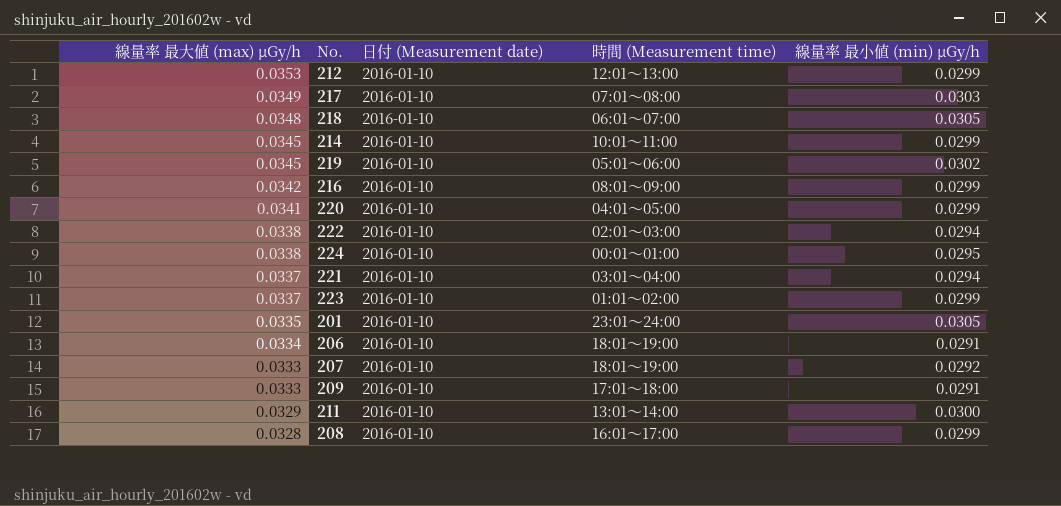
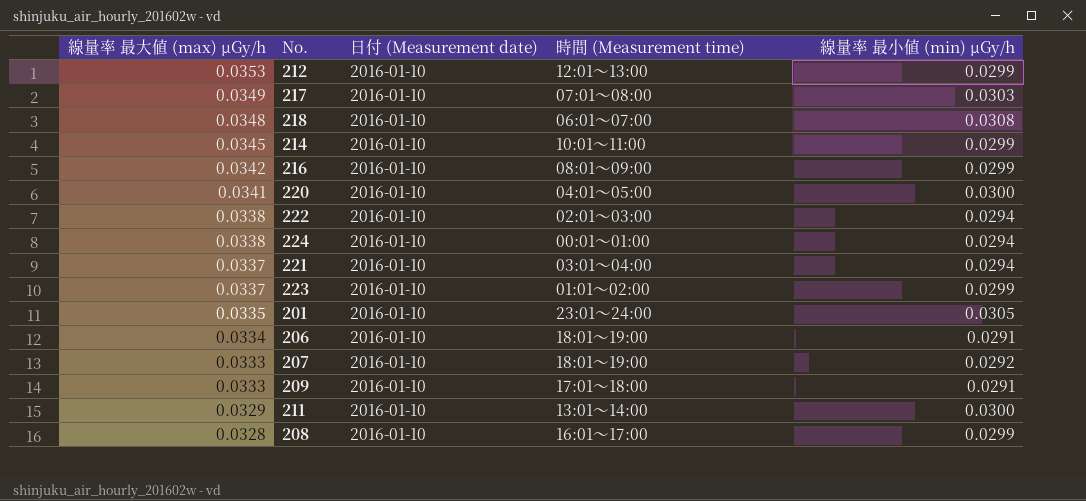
row 219: 0.0345 | 2016-01-10 | 05:01～06:00 | 0.0302 -> none
218 | 線量率 最小値 (min) μGy/h: 0.0305 -> 0.0308
220 | 線量率 最小値 (min) μGy/h: 0.0299 -> 0.0300
224 | 線量率 最小値 (min) μGy/h: 0.0295 -> 0.0294

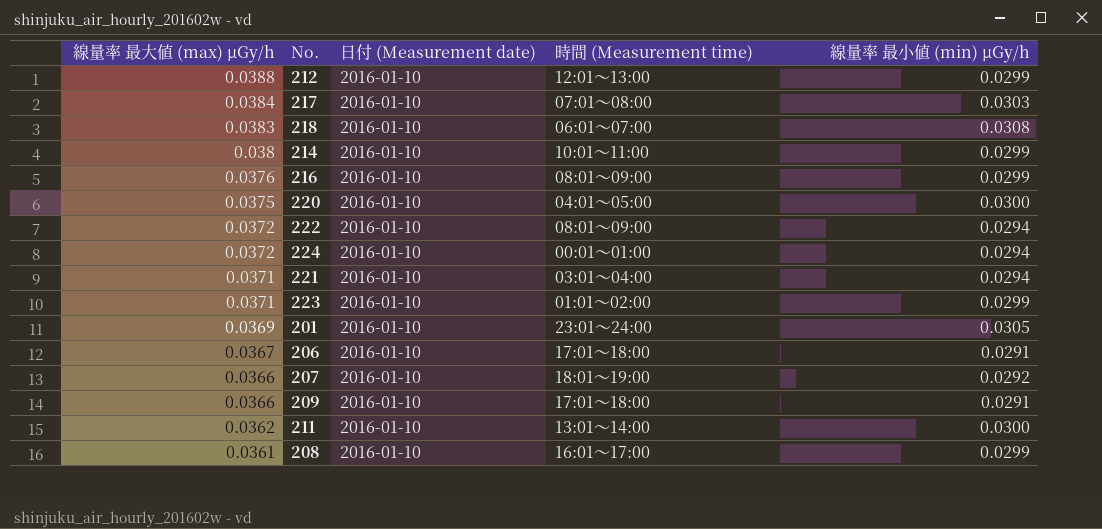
212 | 線量率 最大値 (max) μGy/h: 0.0353 -> 0.0388
217 | 線量率 最大値 (max) μGy/h: 0.0349 -> 0.0384
218 | 線量率 最大値 (max) μGy/h: 0.0348 -> 0.0383
214 | 線量率 最大値 (max) μGy/h: 0.0345 -> 0.038
216 | 線量率 最大値 (max) μGy/h: 0.0342 -> 0.0376
220 | 線量率 最大値 (max) μGy/h: 0.0341 -> 0.0375
222 | 線量率 最大値 (max) μGy/h: 0.0338 -> 0.0372
222 | 時間 (Measurement time): 02:01～03:00 -> 08:01～09:00
224 | 線量率 最大値 (max) μGy/h: 0.0338 -> 0.0372
221 | 線量率 最大値 (max) μGy/h: 0.0337 -> 0.0371
223 | 線量率 最大値 (max) μGy/h: 0.0337 -> 0.0371
201 | 線量率 最大値 (max) μGy/h: 0.0335 -> 0.0369
206 | 線量率 最大値 (max) μGy/h: 0.0334 -> 0.0367
206 | 時間 (Measurement time): 18:01～19:00 -> 17:01～18:00
207 | 線量率 最大値 (max) μGy/h: 0.0333 -> 0.0366
209 | 線量率 最大値 (max) μGy/h: 0.0333 -> 0.0366
211 | 線量率 最大値 (max) μGy/h: 0.0329 -> 0.0362
208 | 線量率 最大値 (max) μGy/h: 0.0328 -> 0.0361

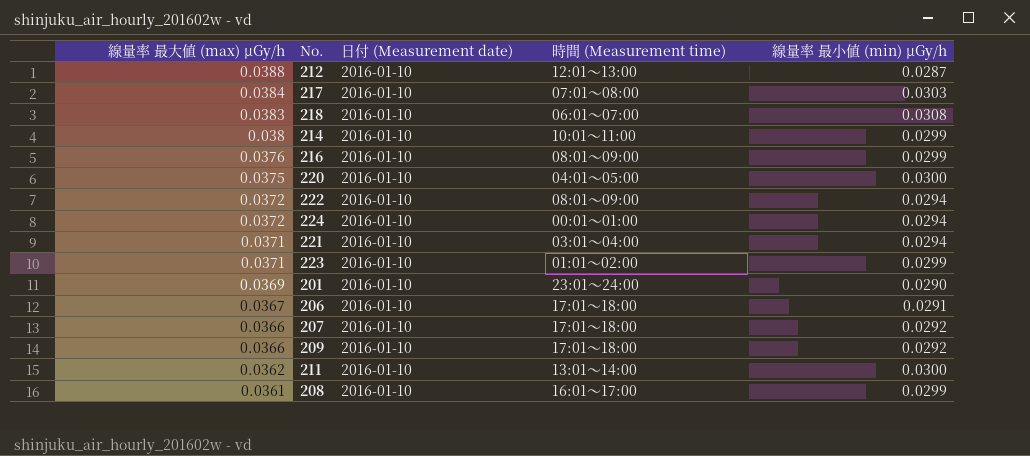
212 | 線量率 最小値 (min) μGy/h: 0.0299 -> 0.0287
201 | 線量率 最小値 (min) μGy/h: 0.0305 -> 0.0290
207 | 時間 (Measurement time): 18:01～19:00 -> 17:01～18:00
209 | 線量率 最小値 (min) μGy/h: 0.0291 -> 0.0292

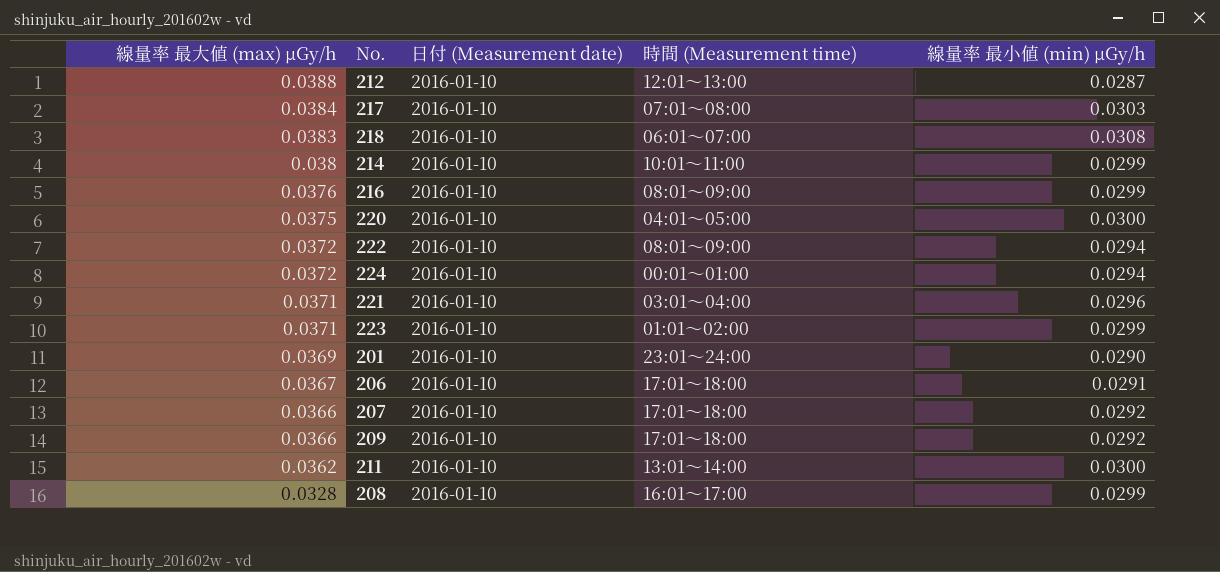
221 | 線量率 最小値 (min) μGy/h: 0.0294 -> 0.0296
208 | 線量率 最大値 (max) μGy/h: 0.0361 -> 0.0328

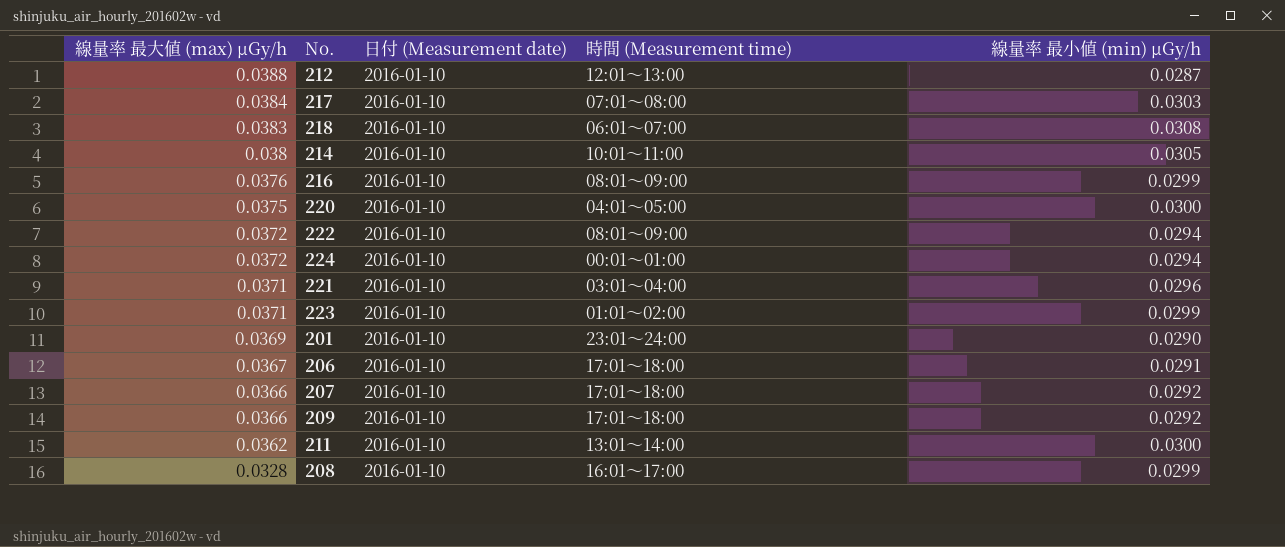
214 | 線量率 最小値 (min) μGy/h: 0.0299 -> 0.0305

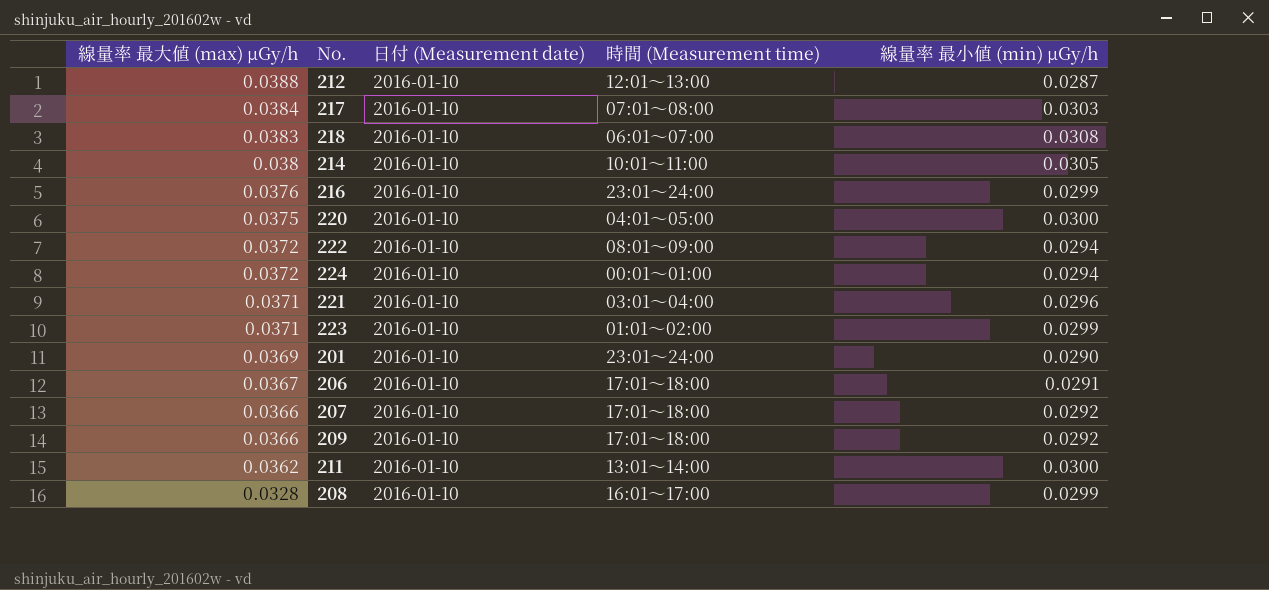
216 | 時間 (Measurement time): 08:01～09:00 -> 23:01～24:00

